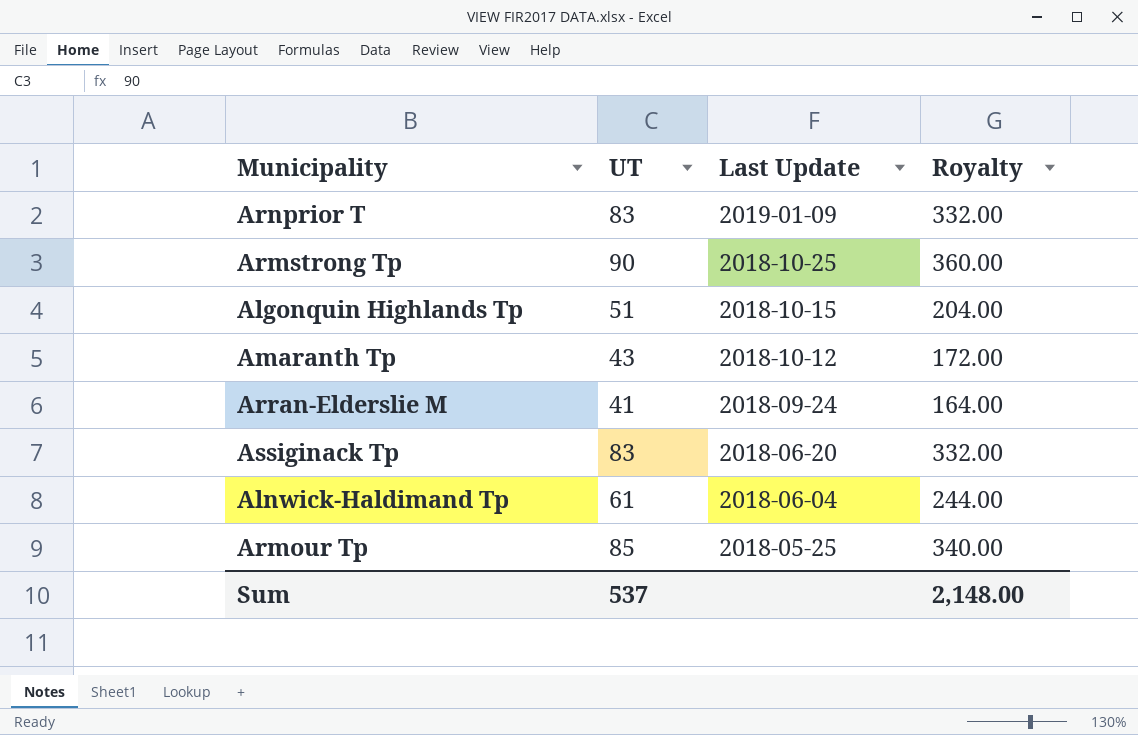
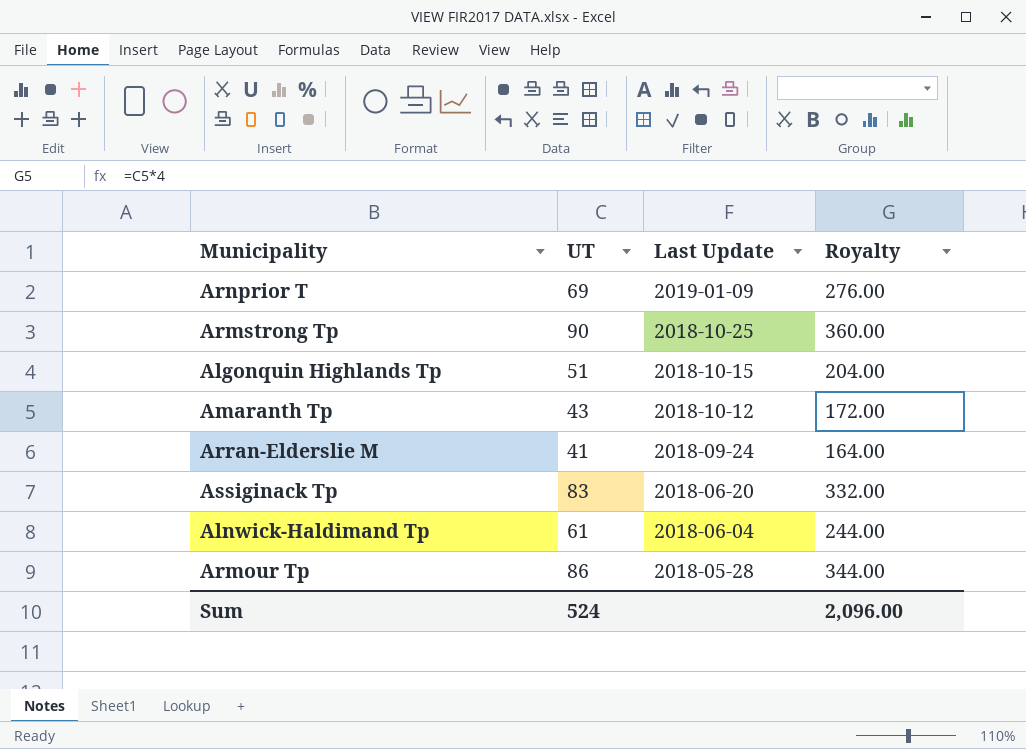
Arnprior T | UT: 83 -> 69
Arnprior T | Royalty: 332.00 -> 276.00
Armour Tp | UT: 85 -> 86
Armour Tp | Last Update: 2018-05-25 -> 2018-05-28
Armour Tp | Royalty: 340.00 -> 344.00
Sum | UT: 537 -> 524
Sum | Royalty: 2,148.00 -> 2,096.00

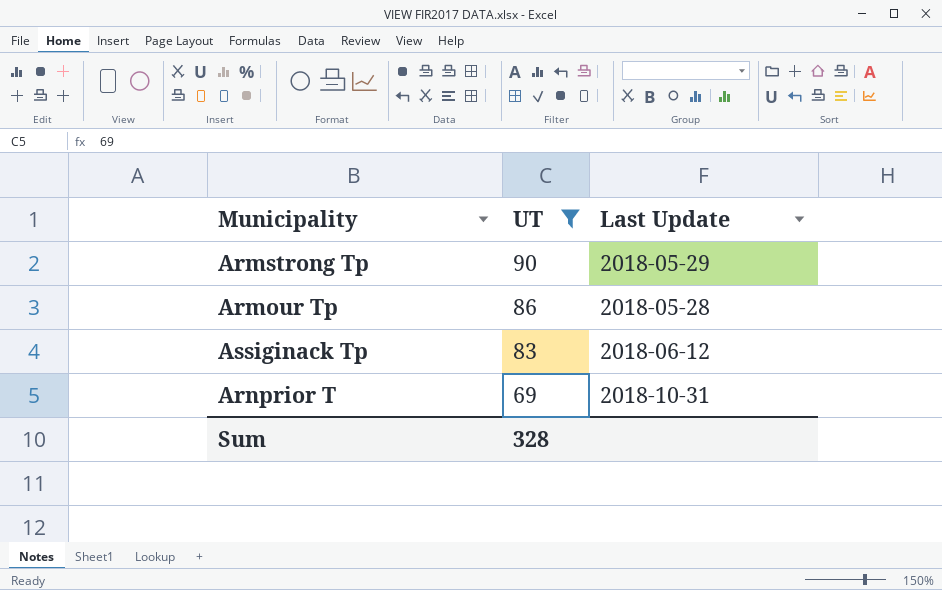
filter: none -> UT >= 69
row order: Last Update descending -> UT descending
column Royalty | formula: [UT] * 4 -> none
Armstrong Tp | Last Update: 2018-10-25 -> 2018-05-29
Assiginack Tp | Last Update: 2018-06-20 -> 2018-06-12
Arnprior T | Last Update: 2019-01-09 -> 2018-10-31
Sum | UT: 524 -> 328

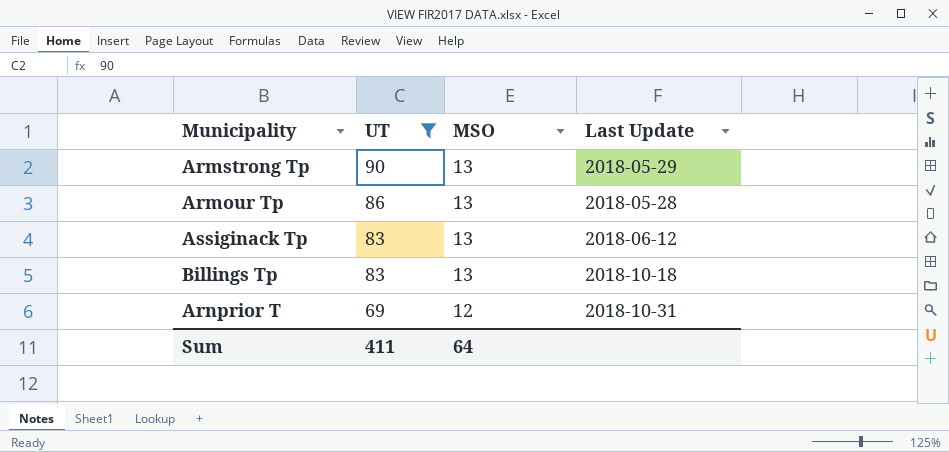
column MSO | position: none -> 3
row Billings Tp: none -> 83 | 13 | 2018-10-18
Sum | UT: 328 -> 411

